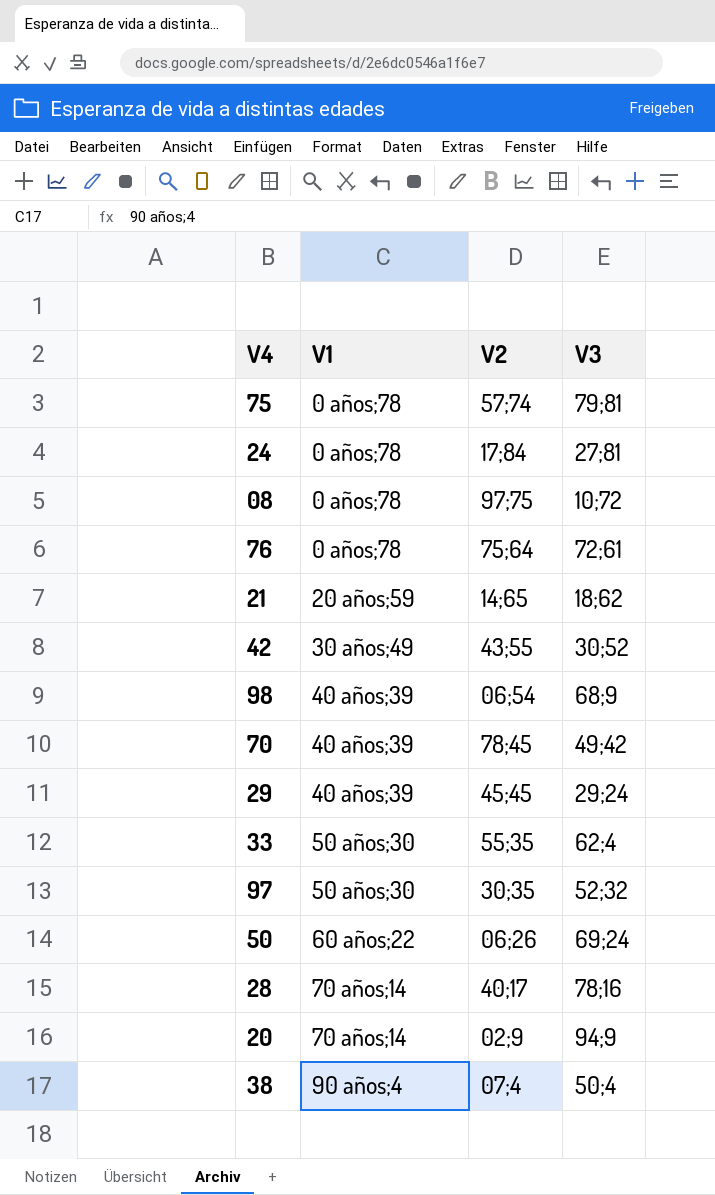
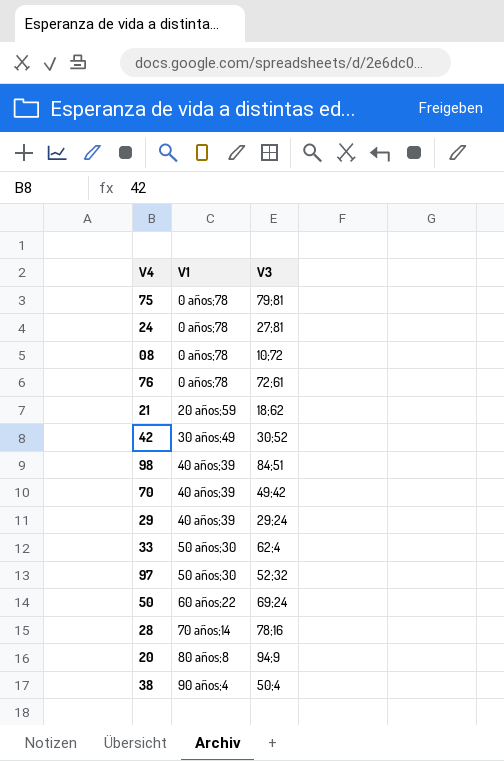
column V2 | position: 3 -> none
98 | V3: 68;9 -> 84;51
20 | V1: 70 años;14 -> 80 años;8

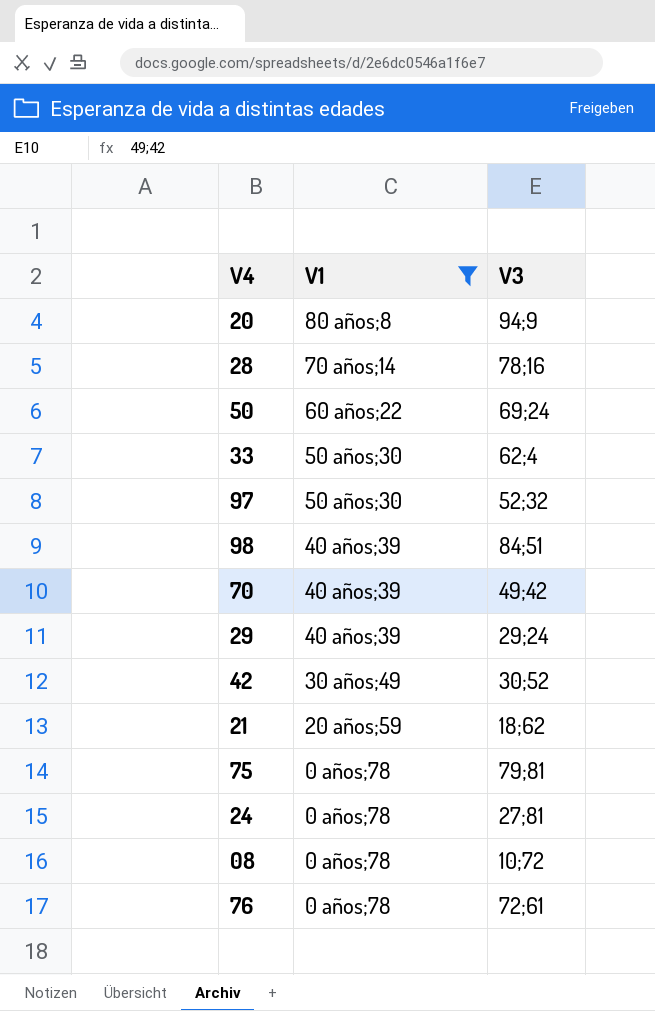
filter: none -> V1 != 90 años;4
row order: V1 ascending -> V1 descending

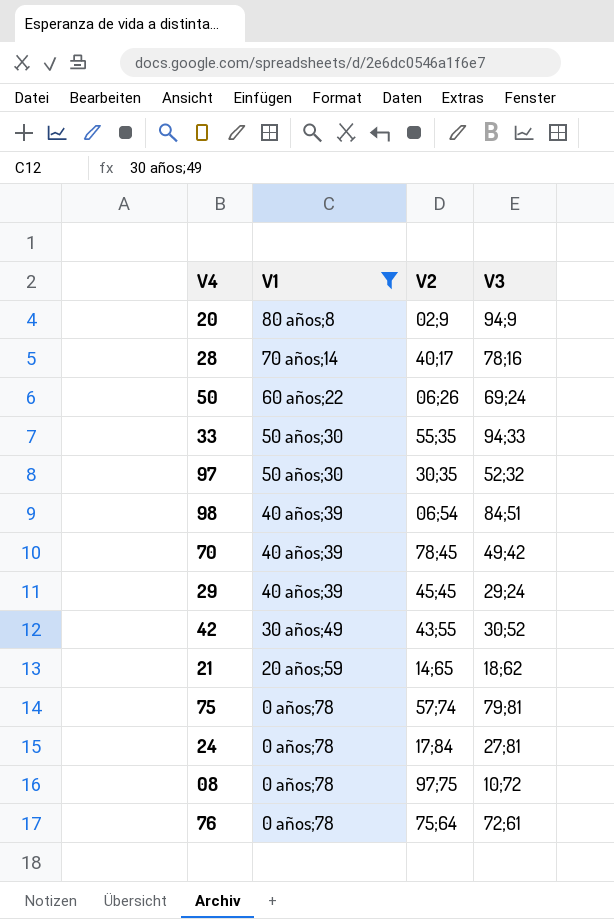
column V2 | position: none -> 3
33 | V3: 62;4 -> 94;33

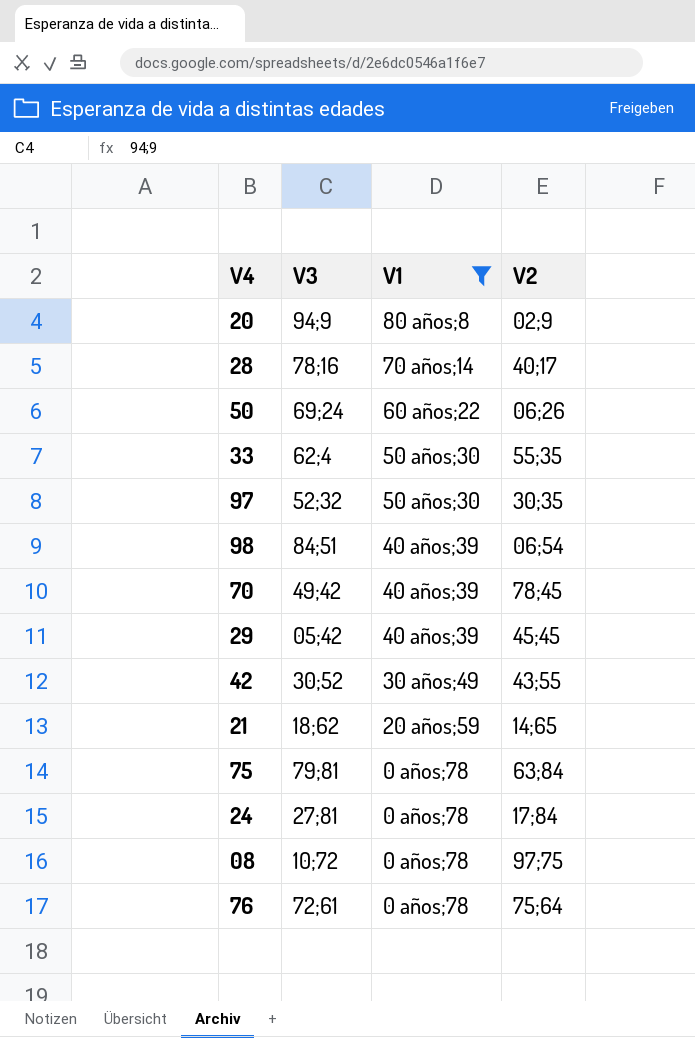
column V3 | position: 4 -> 2
33 | V3: 94;33 -> 62;4
29 | V3: 29;24 -> 05;42
75 | V2: 57;74 -> 63;84

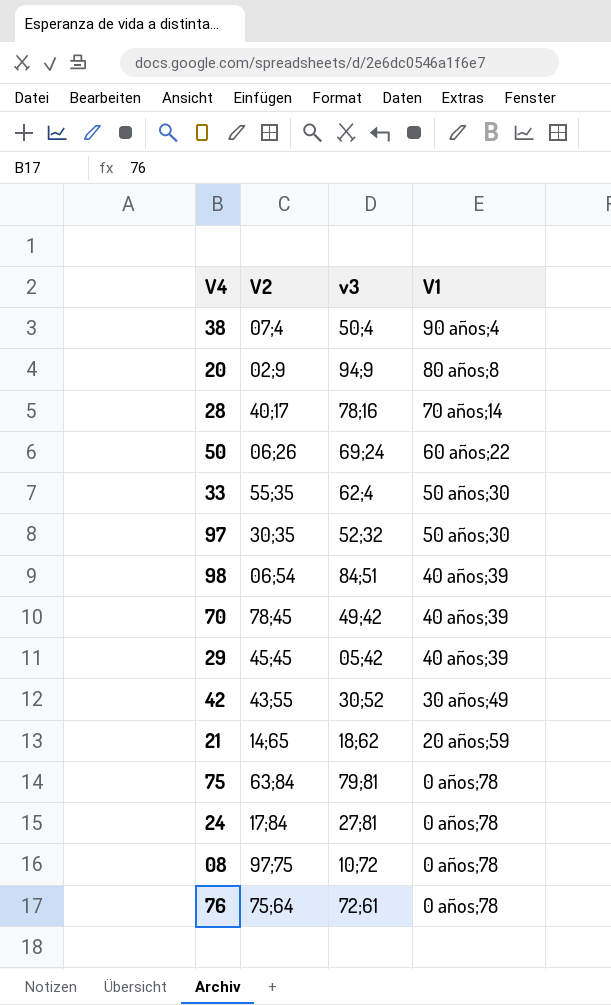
filter: V1 != 90 años;4 -> none
column V2 | position: 4 -> 2
column name: V3 -> v3

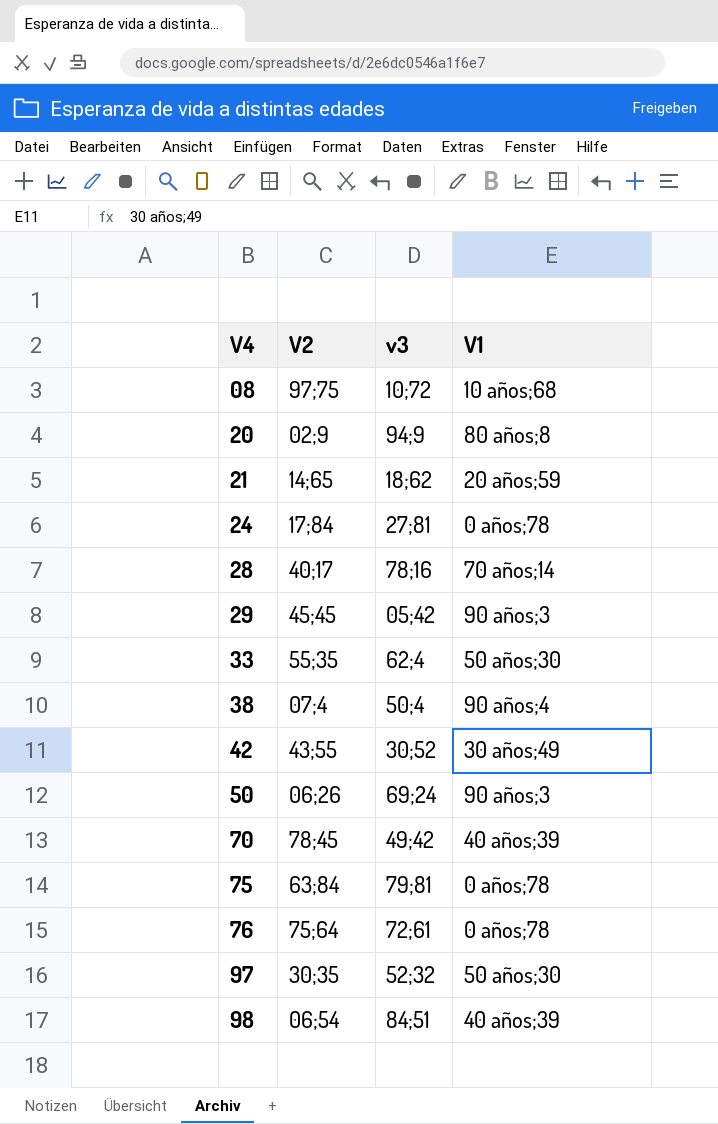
row order: V1 descending -> V4 ascending
08 | V1: 0 años;78 -> 10 años;68
29 | V1: 40 años;39 -> 90 años;3
50 | V1: 60 años;22 -> 90 años;3

